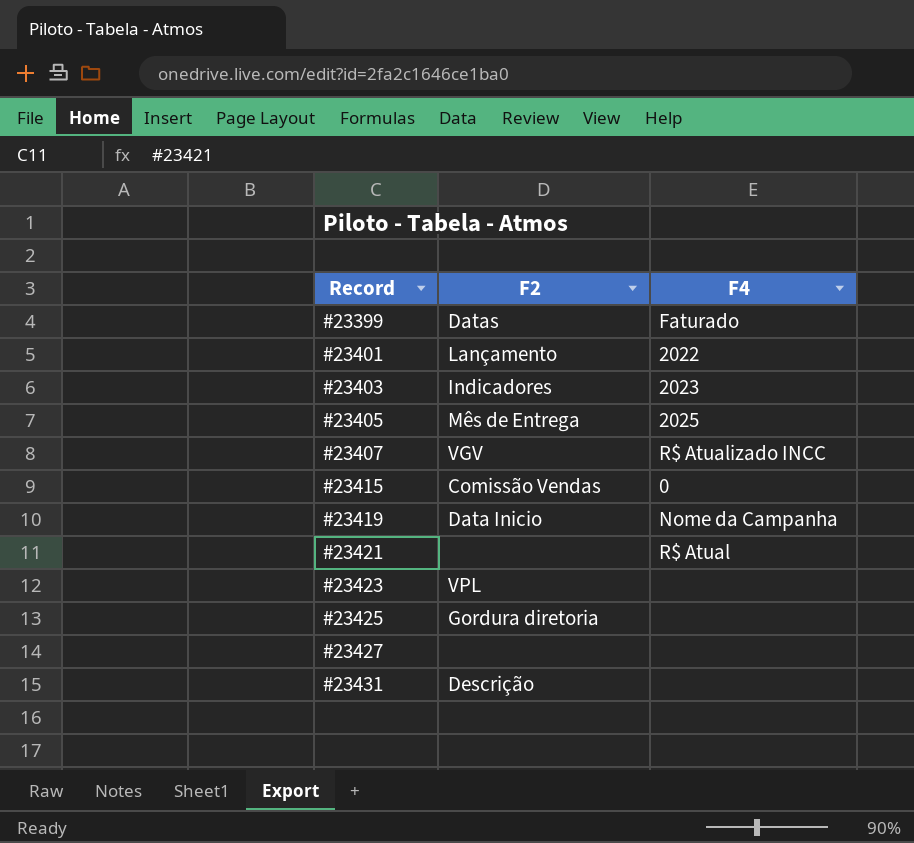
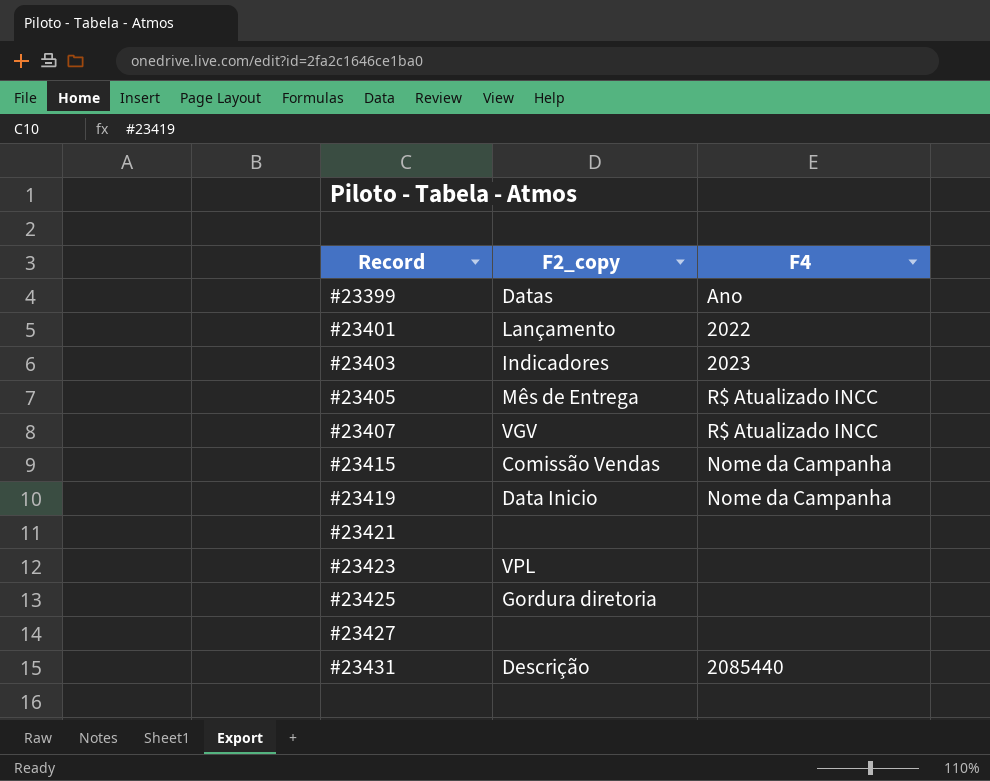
column name: F2 -> F2_copy
#23399 | F4: Faturado -> Ano
#23405 | F4: 2025 -> R$ Atualizado INCC
#23415 | F4: 0 -> Nome da Campanha
#23421 | F4: R$ Atual -> none
#23431 | F4: none -> 2085440

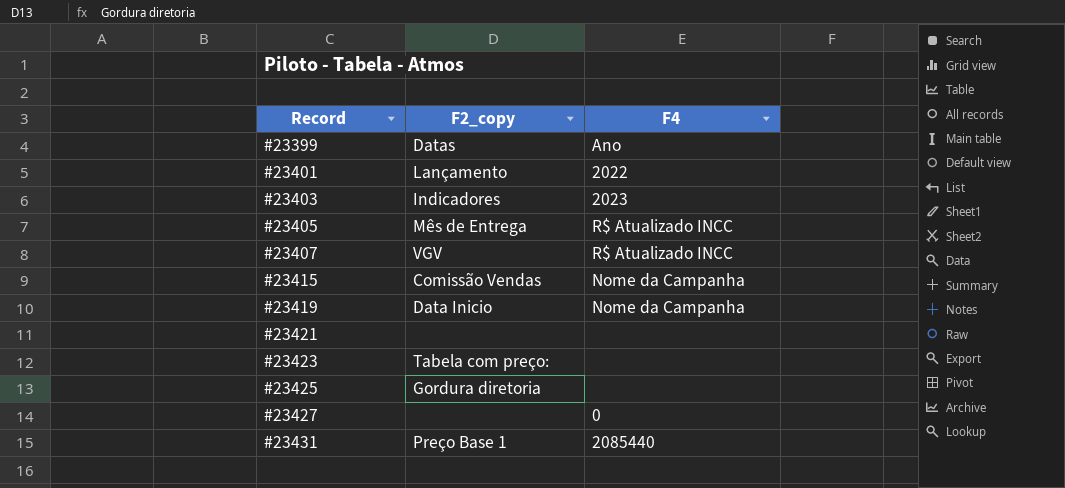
#23423 | F2_copy: VPL -> Tabela com preço:
#23427 | F4: none -> 0
#23431 | F2_copy: Descrição -> Preço Base 1

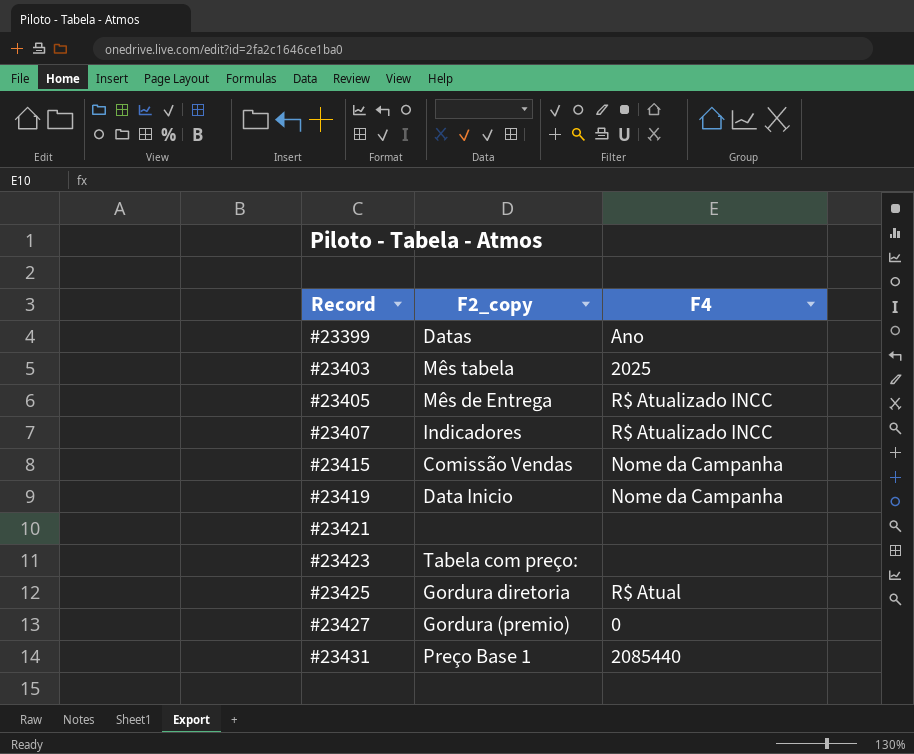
row #23401: Lançamento | 2022 -> none
#23403 | F2_copy: Indicadores -> Mês tabela
#23403 | F4: 2023 -> 2025
#23407 | F2_copy: VGV -> Indicadores
#23425 | F4: none -> R$ Atual
#23427 | F2_copy: none -> Gordura (premio)

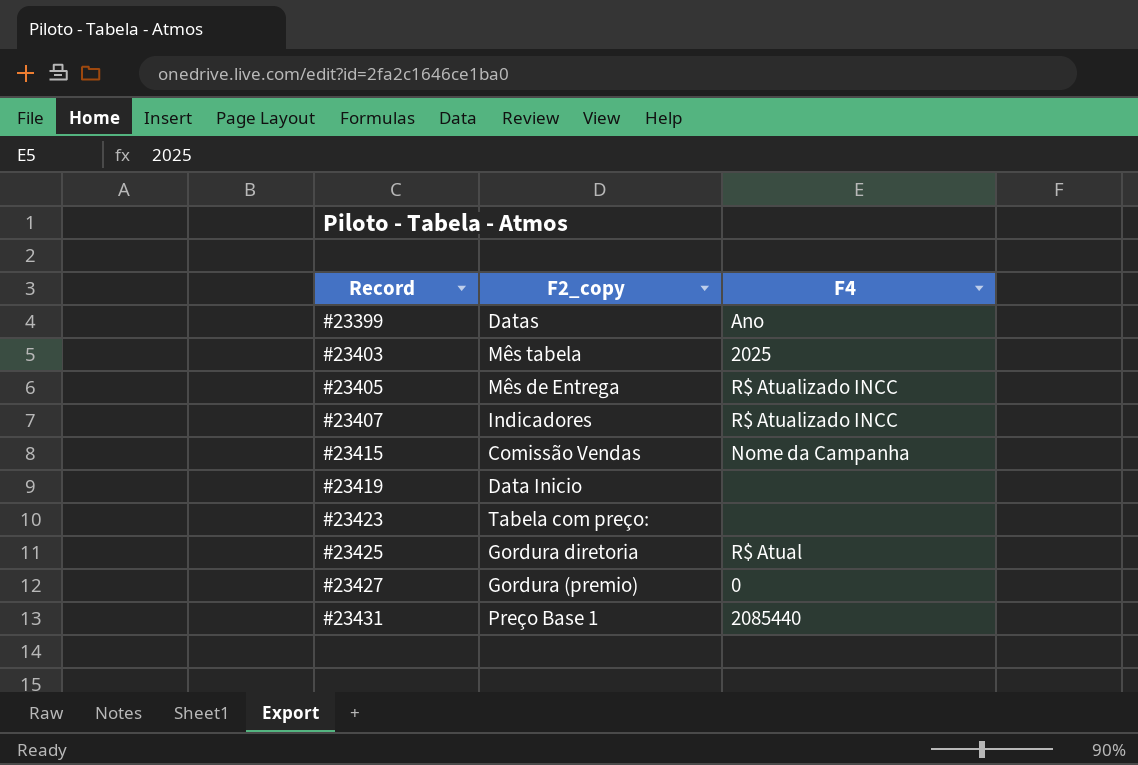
row #23421: none | none -> none
#23419 | F4: Nome da Campanha -> none

